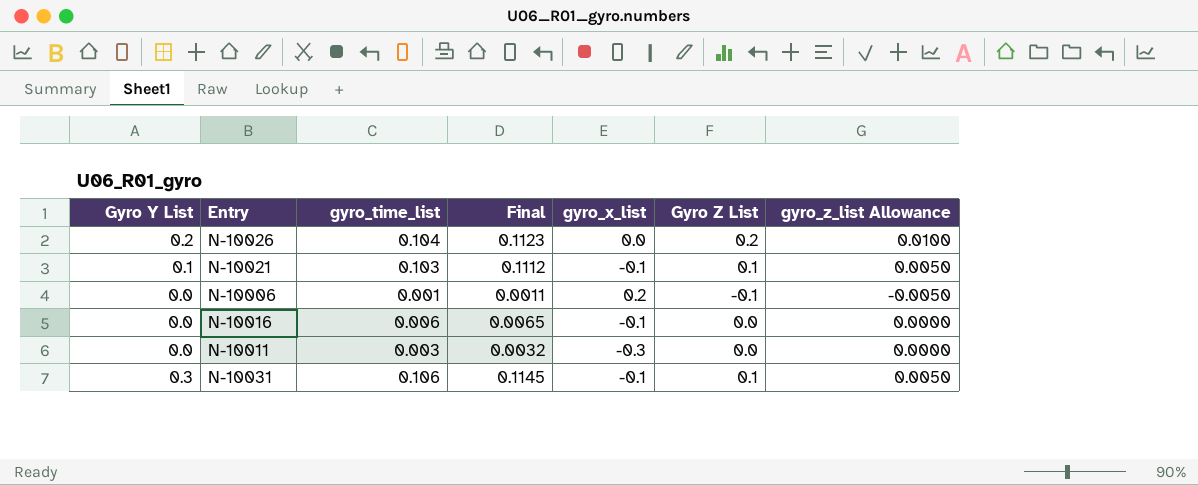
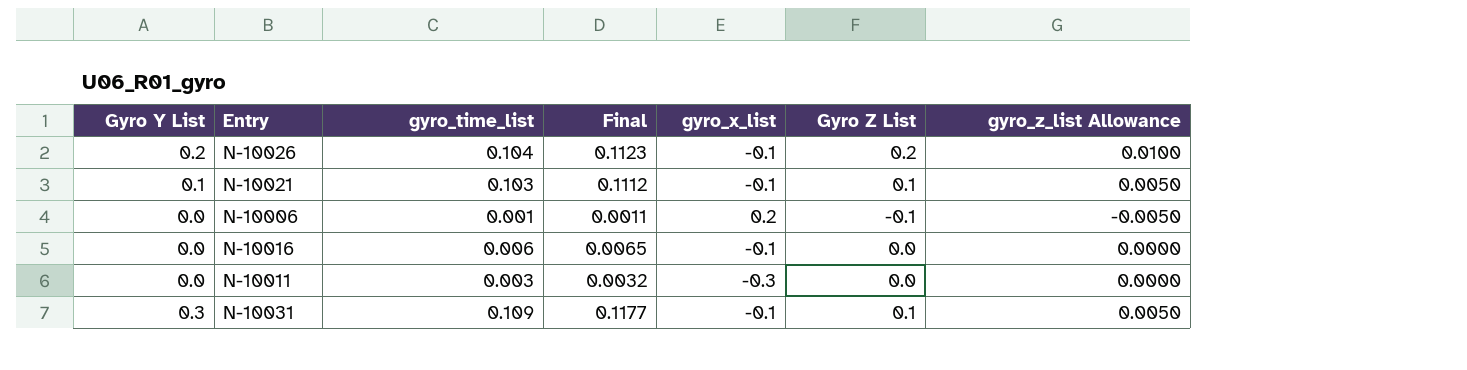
N-10026 | gyro_x_list: 0.0 -> -0.1
N-10031 | gyro_time_list: 0.106 -> 0.109
N-10031 | Final: 0.1145 -> 0.1177

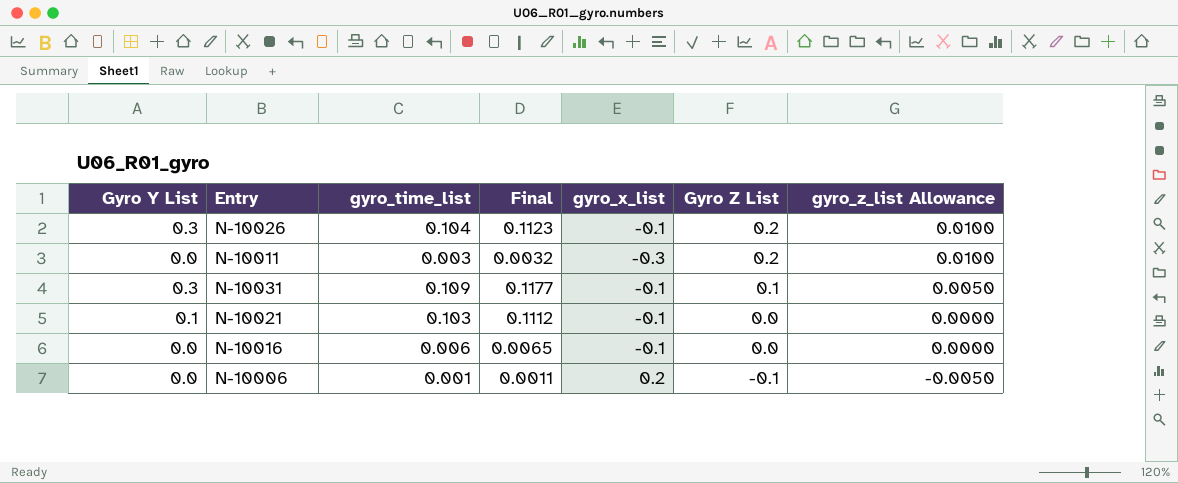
row order: none -> Gyro Z List descending
N-10026 | Gyro Y List: 0.2 -> 0.3
N-10011 | Gyro Z List: 0.0 -> 0.2
N-10011 | gyro_z_list Allowance: 0.0000 -> 0.0100
N-10021 | Gyro Z List: 0.1 -> 0.0
N-10021 | gyro_z_list Allowance: 0.0050 -> 0.0000

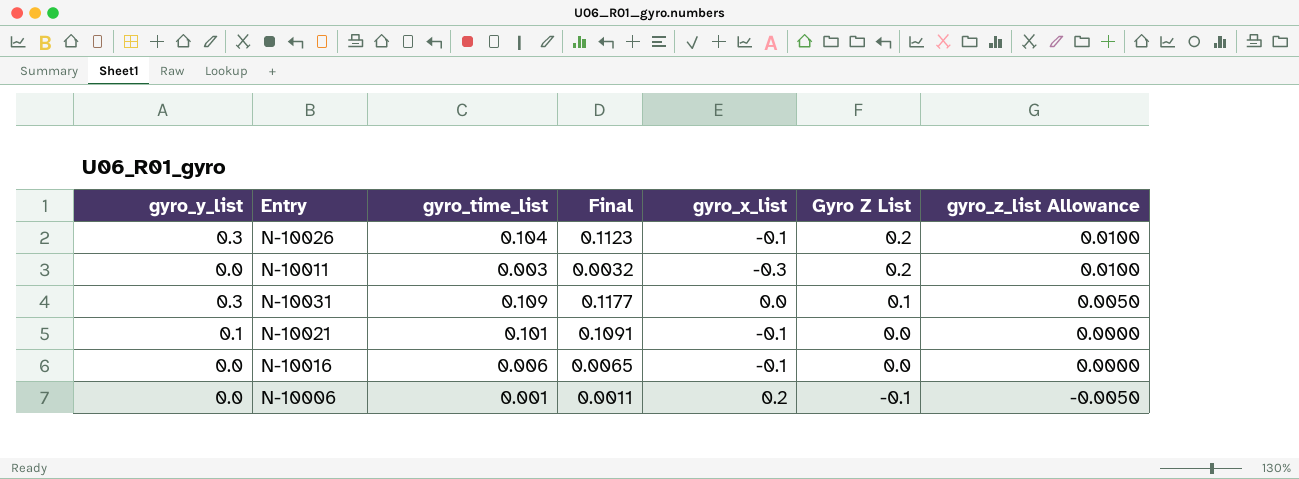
column name: Gyro Y List -> gyro_y_list
N-10031 | gyro_x_list: -0.1 -> 0.0
N-10021 | gyro_time_list: 0.103 -> 0.101
N-10021 | Final: 0.1112 -> 0.1091

